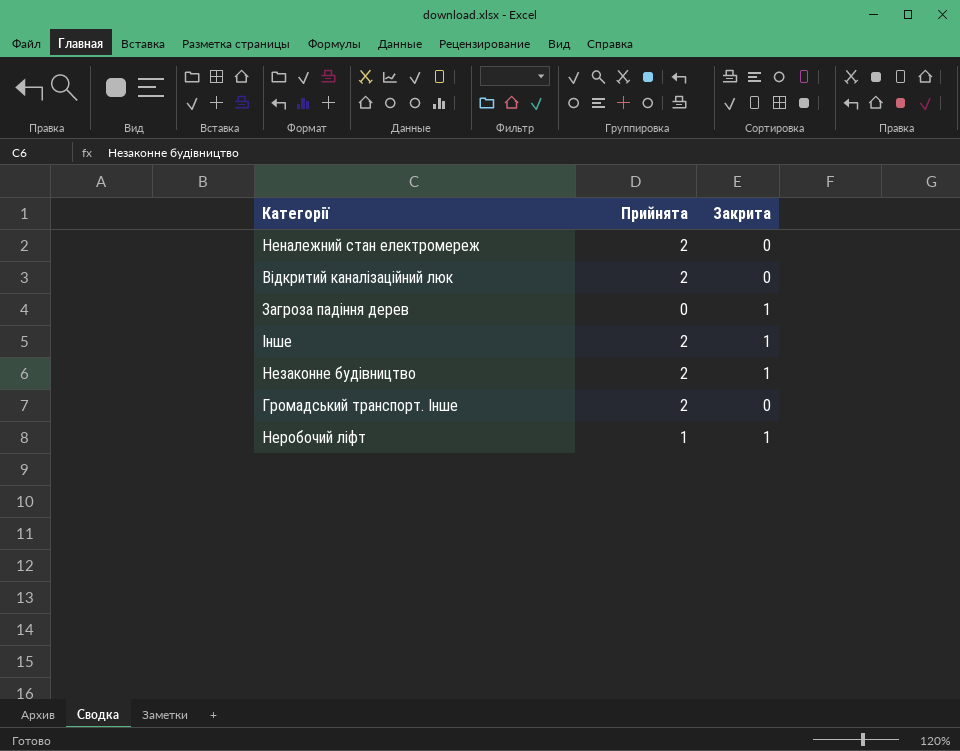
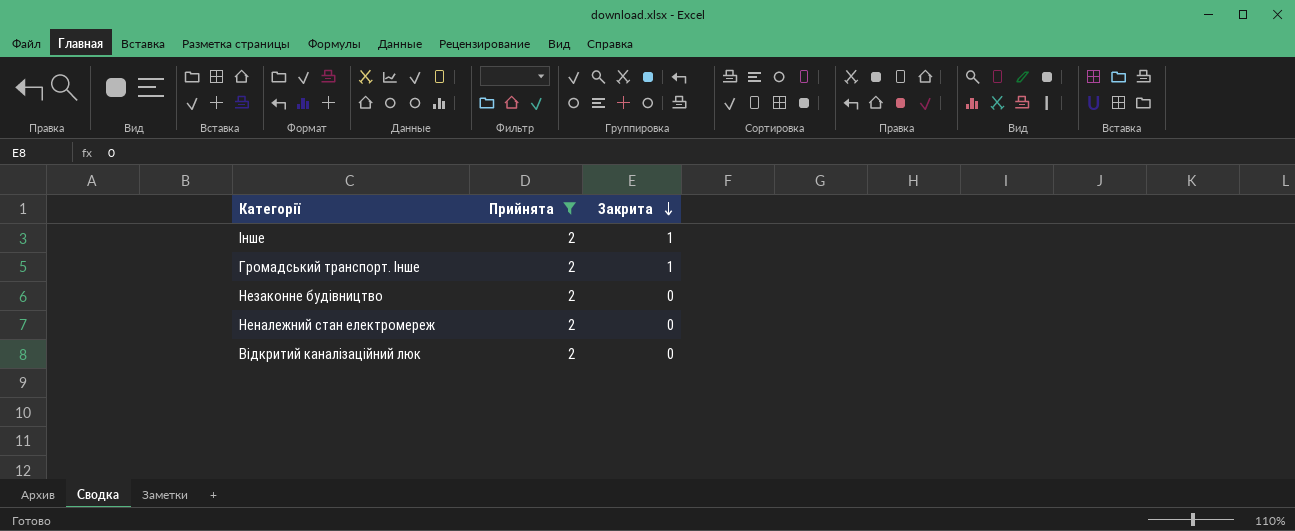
filter: none -> Прийнята = 2
row order: none -> Закрита descending
Громадський транспорт. Інше | Закрита: 0 -> 1
Незаконне будівництво | Закрита: 1 -> 0

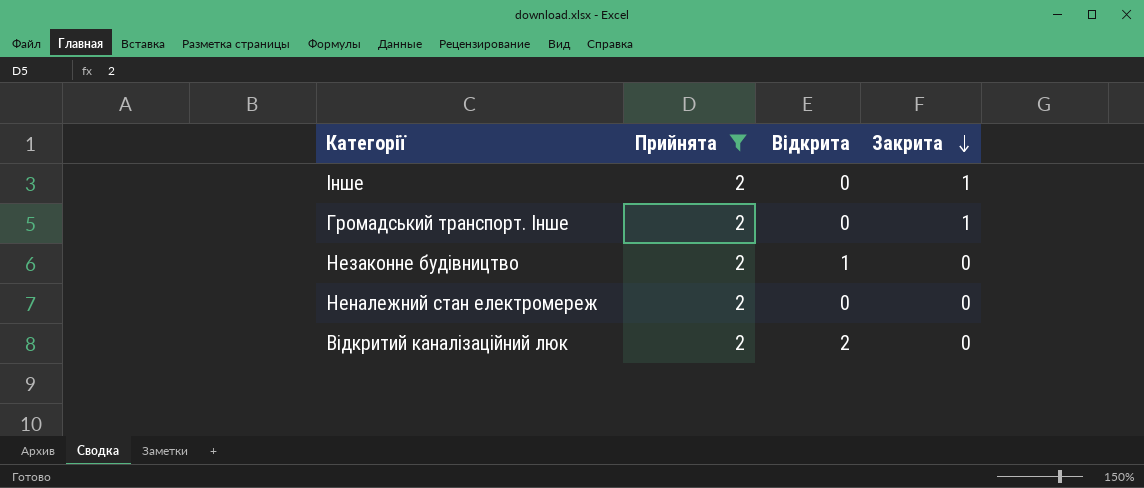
column Відкрита | position: none -> 3

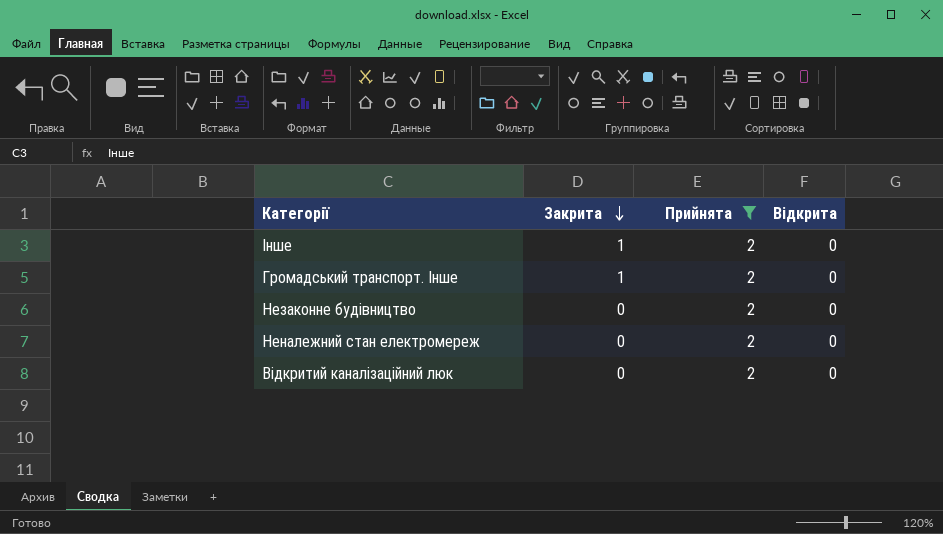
column Закрита | position: 4 -> 2
Незаконне будівництво | Відкрита: 1 -> 0
Відкритий каналізаційний люк | Відкрита: 2 -> 0

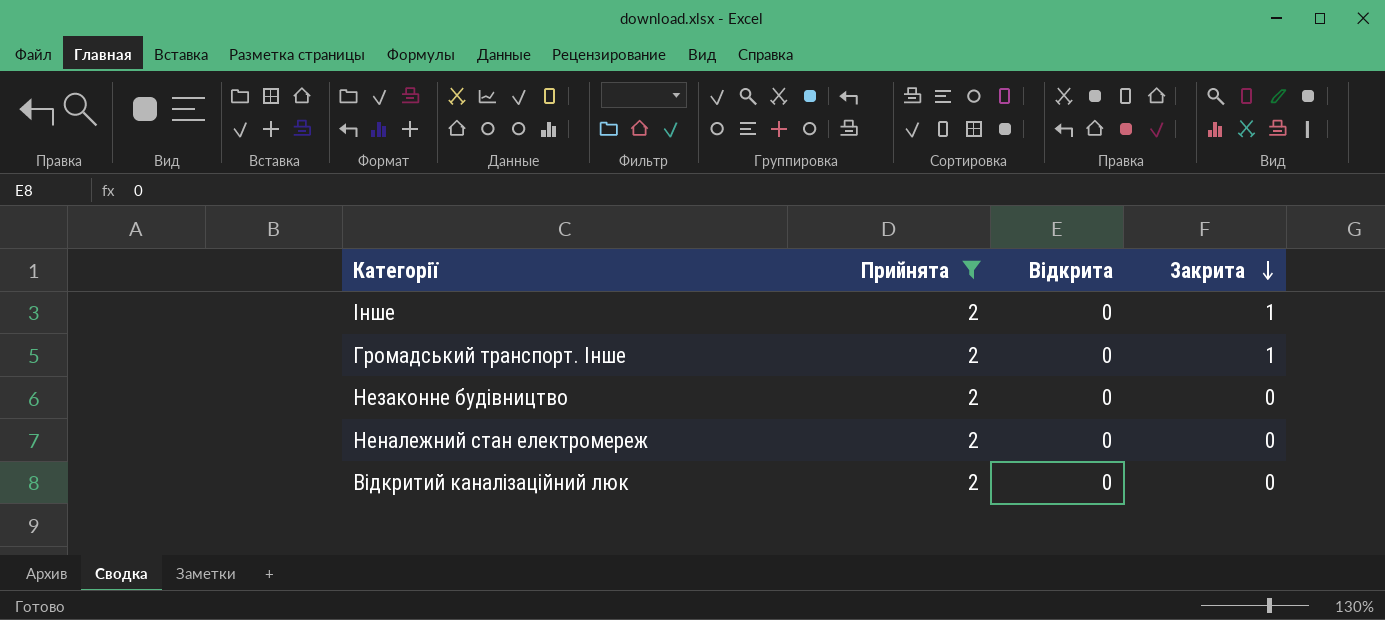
column Закрита | position: 2 -> 4

